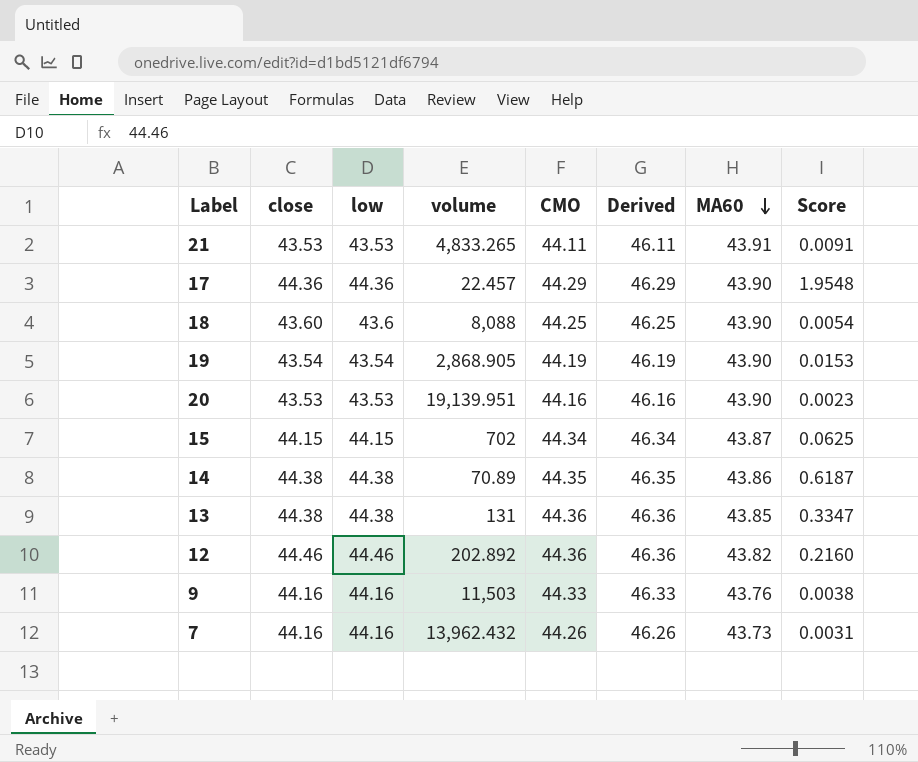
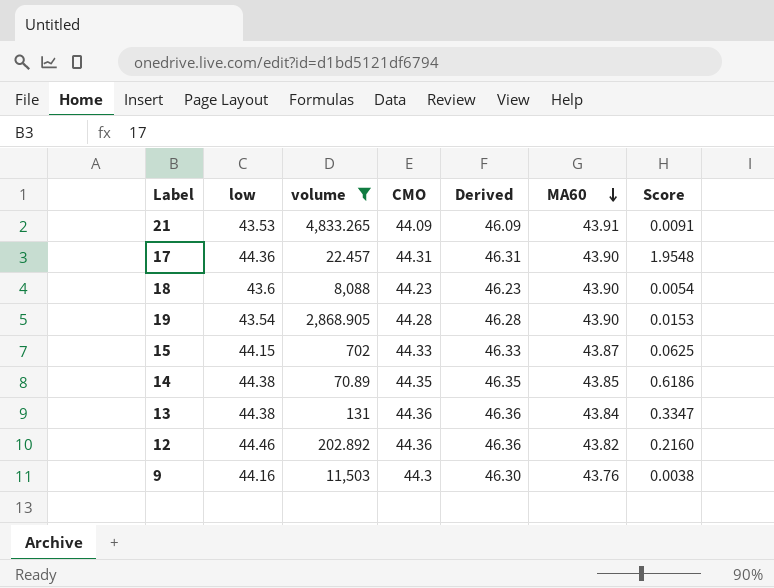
filter: none -> volume <= 11,503
column close | position: 2 -> none
21 | CMO: 44.11 -> 44.09
21 | Derived: 46.11 -> 46.09
17 | CMO: 44.29 -> 44.31
17 | Derived: 46.29 -> 46.31
18 | CMO: 44.25 -> 44.23
18 | Derived: 46.25 -> 46.23
19 | CMO: 44.19 -> 44.28
19 | Derived: 46.19 -> 46.28
15 | CMO: 44.34 -> 44.33
15 | Derived: 46.34 -> 46.33
14 | MA60: 43.86 -> 43.85
14 | Score: 0.6187 -> 0.6186
13 | MA60: 43.85 -> 43.84
9 | CMO: 44.33 -> 44.3
9 | Derived: 46.33 -> 46.30

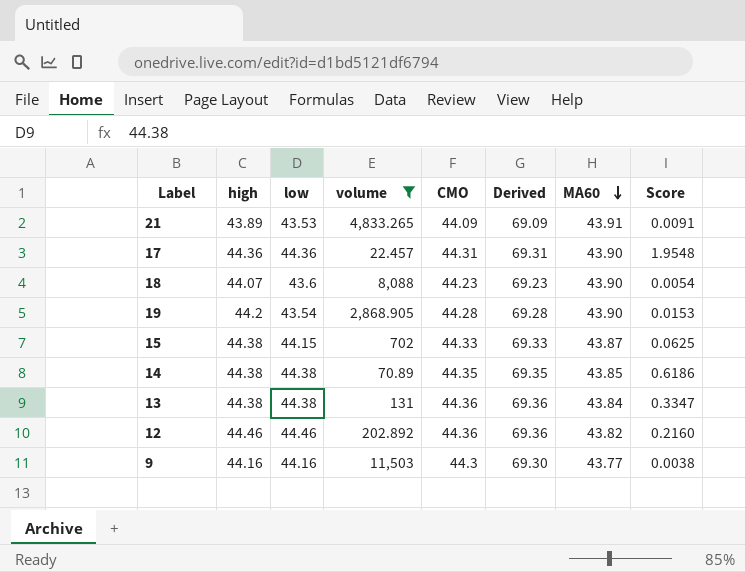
column high | position: none -> 2
column Derived | formula: [CMO] + 2 -> [CMO] + 25
9 | MA60: 43.76 -> 43.77

